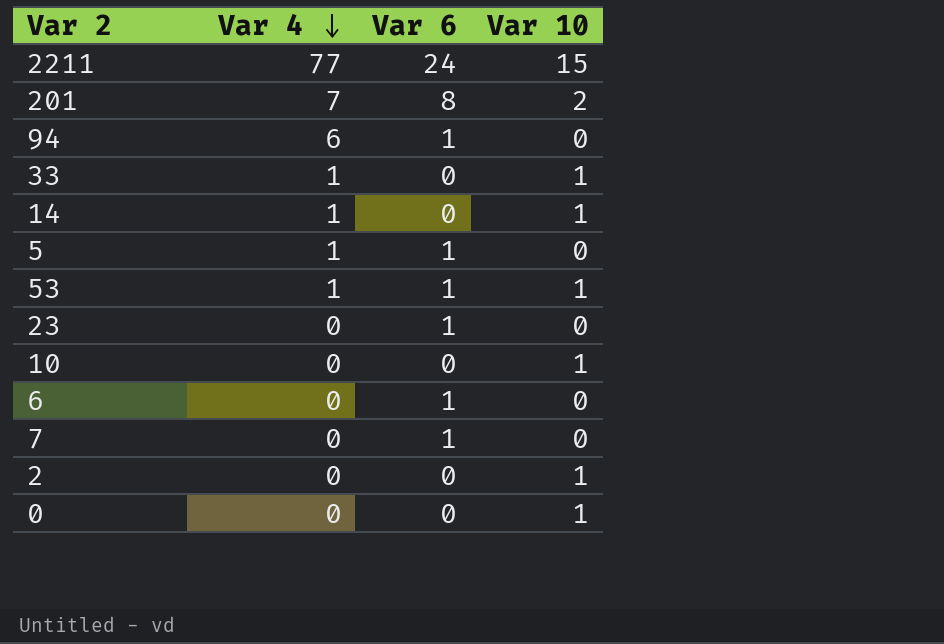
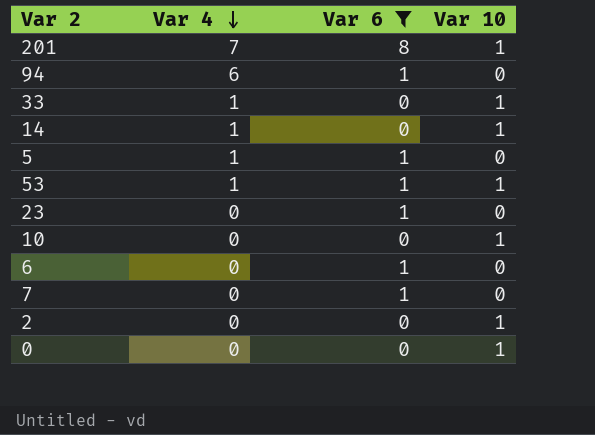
filter: none -> Var 6 != 24
201 | Var 10: 2 -> 1

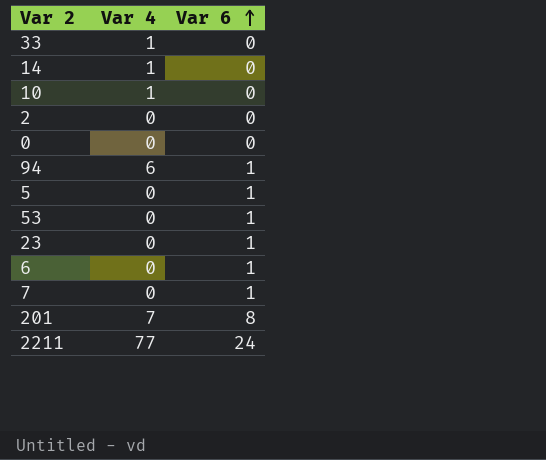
filter: Var 6 != 24 -> none
row order: Var 4 descending -> Var 6 ascending
column Var 10 | position: 4 -> none
10 | Var 4: 0 -> 1
5 | Var 4: 1 -> 0
53 | Var 4: 1 -> 0

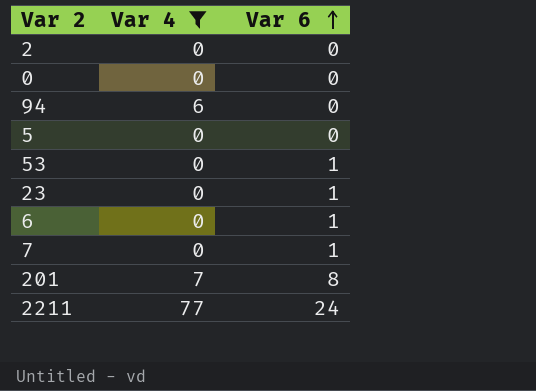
filter: none -> Var 4 != 1
94 | Var 6: 1 -> 0
5 | Var 6: 1 -> 0

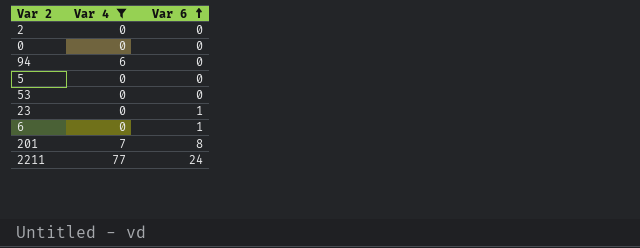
row 7: 0 | 1 -> none
53 | Var 6: 1 -> 0

